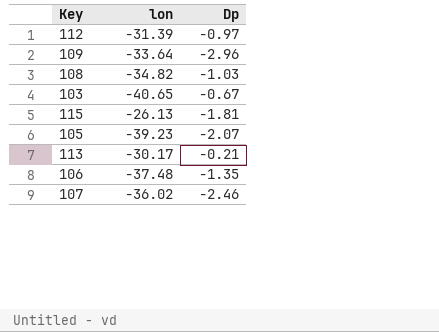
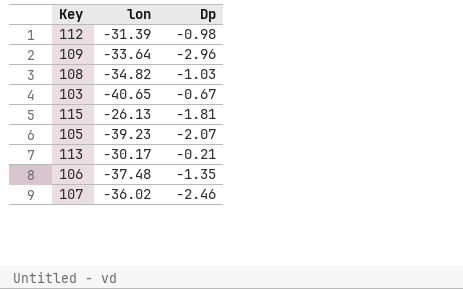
112 | Dp: -0.97 -> -0.98

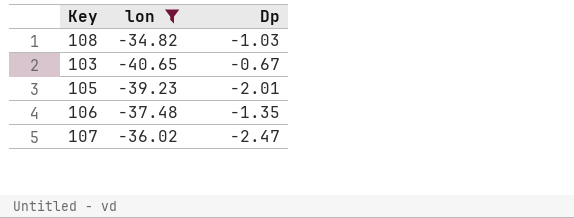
filter: none -> lon <= -34.82
105 | Dp: -2.07 -> -2.01
107 | Dp: -2.46 -> -2.47

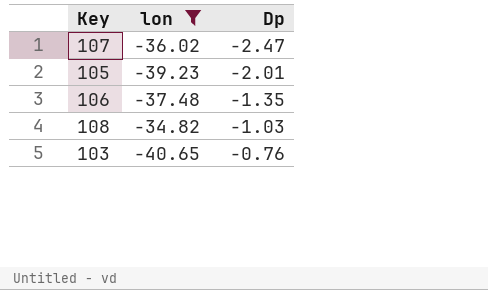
row order: none -> Dp ascending
103 | Dp: -0.67 -> -0.76

